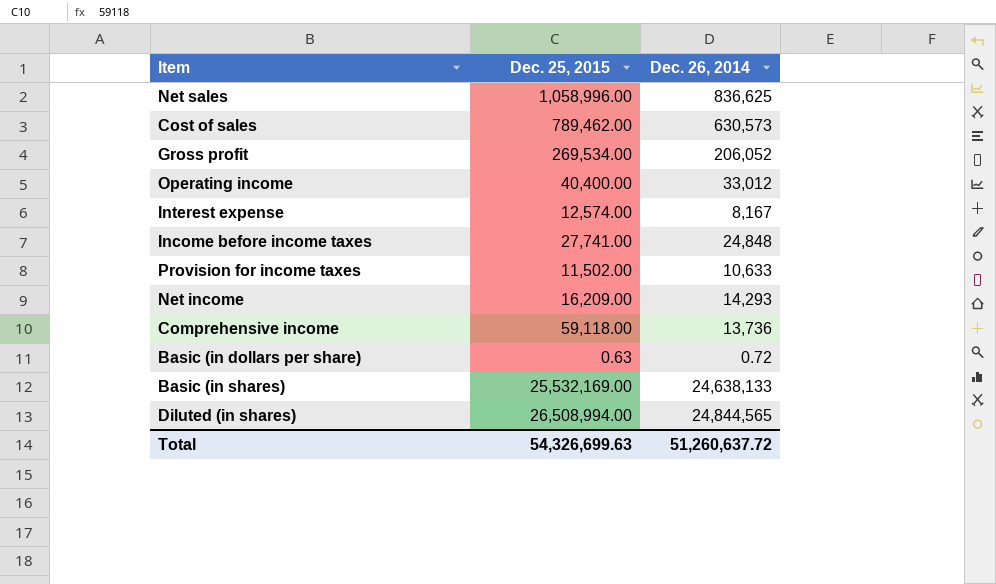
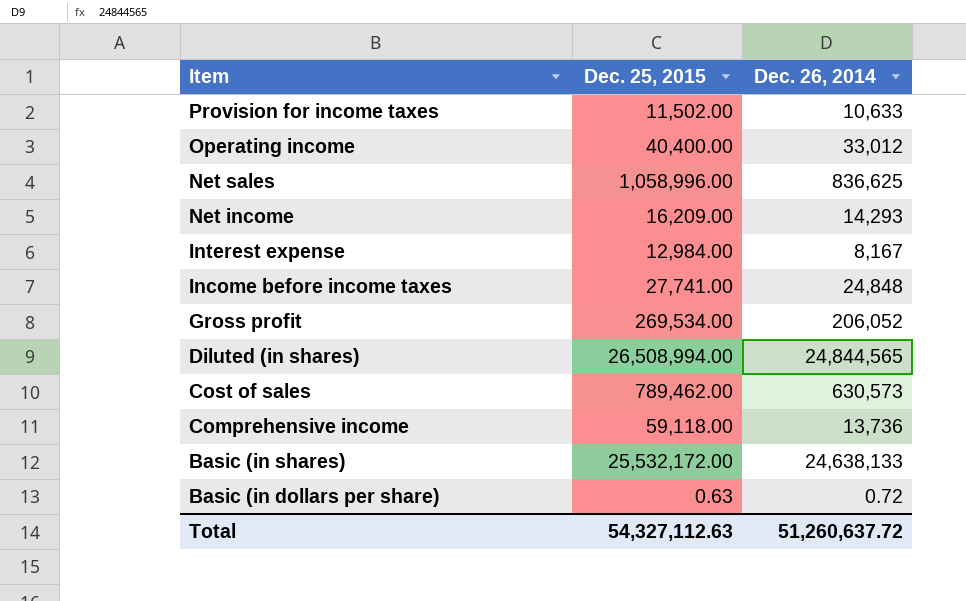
row order: none -> Item descending
Interest expense | Dec. 25, 2015: 12,574.00 -> 12,984.00
Basic (in shares) | Dec. 25, 2015: 25,532,169.00 -> 25,532,172.00
Total | Dec. 25, 2015: 54,326,699.63 -> 54,327,112.63

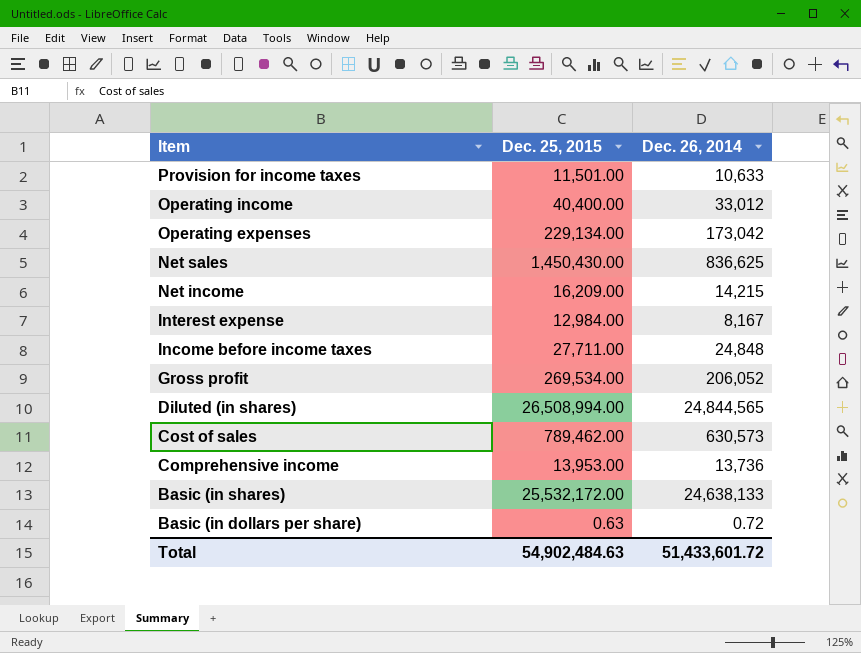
Provision for income taxes | Dec. 25, 2015: 11,502.00 -> 11,501.00
row Operating expenses: none -> 229,134.00 | 173,042
Net sales | Dec. 25, 2015: 1,058,996.00 -> 1,450,430.00
Net income | Dec. 26, 2014: 14,293 -> 14,215
Income before income taxes | Dec. 25, 2015: 27,741.00 -> 27,711.00
Comprehensive income | Dec. 25, 2015: 59,118.00 -> 13,953.00
Total | Dec. 25, 2015: 54,327,112.63 -> 54,902,484.63
Total | Dec. 26, 2014: 51,260,637.72 -> 51,433,601.72

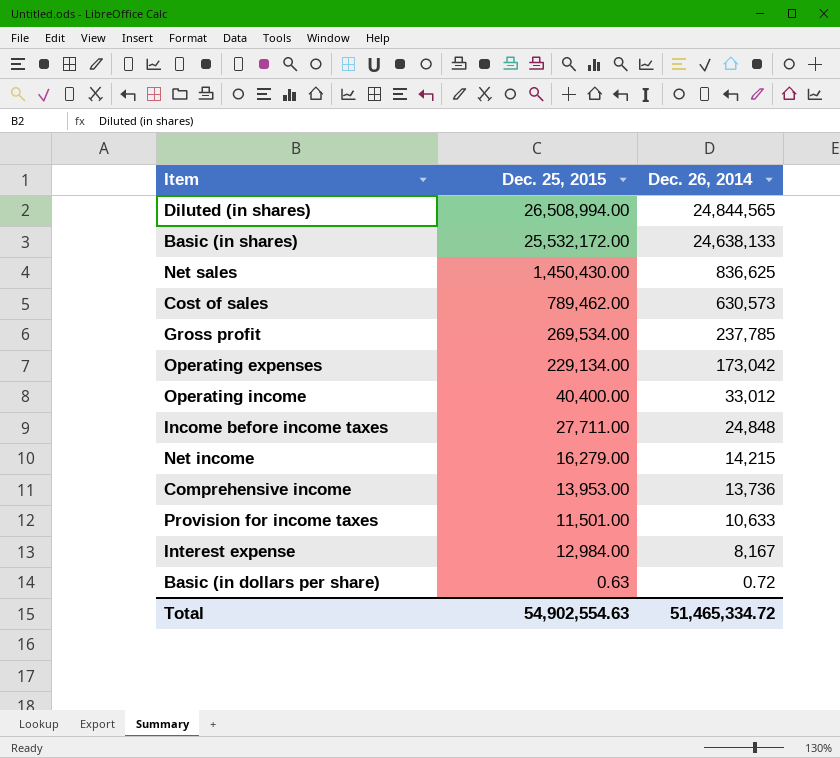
row order: Item descending -> Dec. 26, 2014 descending
Gross profit | Dec. 26, 2014: 206,052 -> 237,785
Net income | Dec. 25, 2015: 16,209.00 -> 16,279.00
Total | Dec. 25, 2015: 54,902,484.63 -> 54,902,554.63
Total | Dec. 26, 2014: 51,433,601.72 -> 51,465,334.72

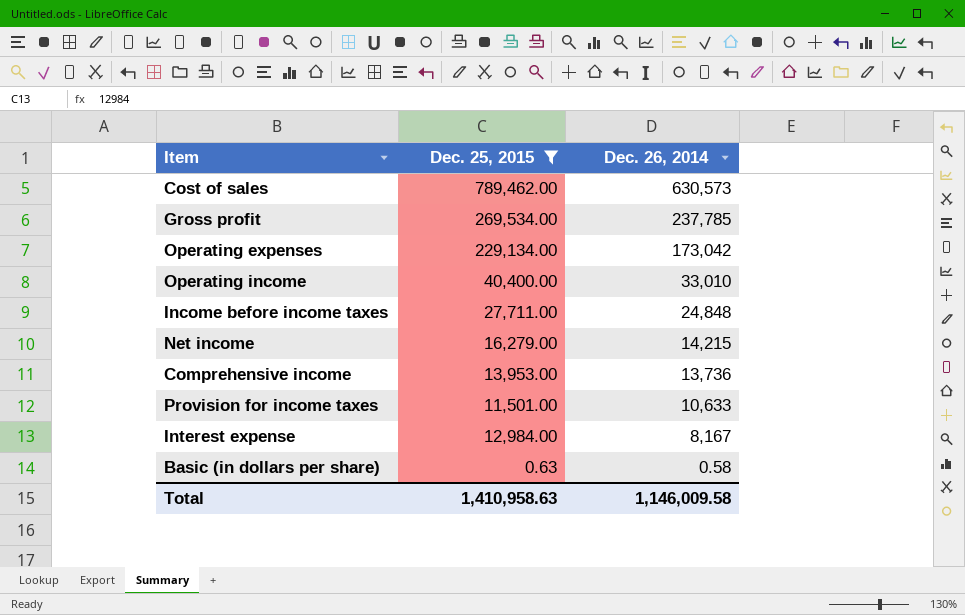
filter: none -> Dec. 25, 2015 <= 789,462.00
Operating income | Dec. 26, 2014: 33,012 -> 33,010
Basic (in dollars per share) | Dec. 26, 2014: 0.72 -> 0.58
Total | Dec. 25, 2015: 54,902,554.63 -> 1,410,958.63
Total | Dec. 26, 2014: 51,465,334.72 -> 1,146,009.58

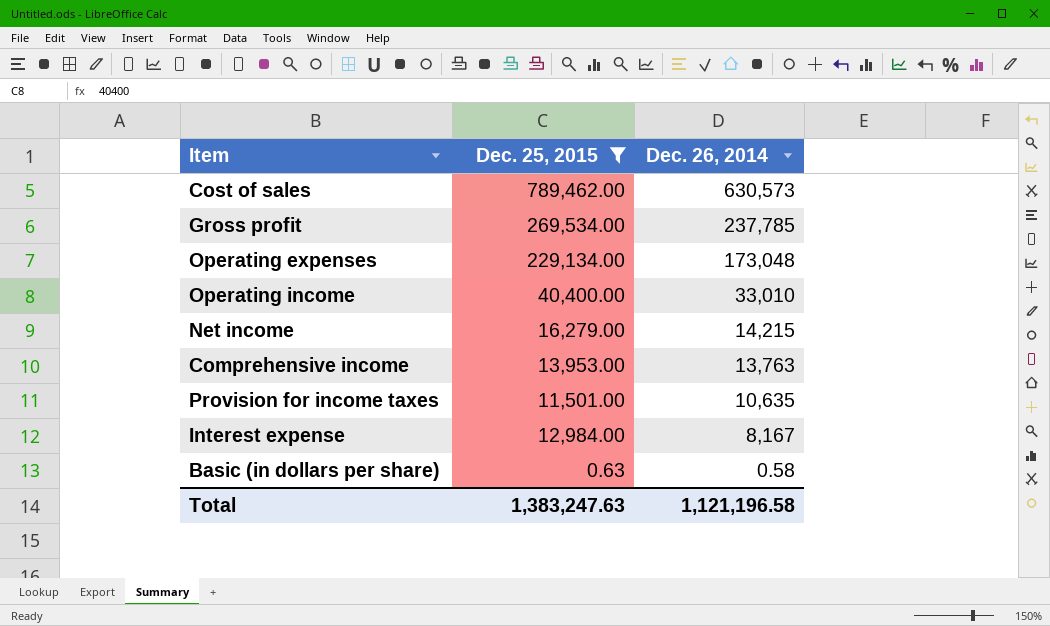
row Income before income taxes: 27,711.00 | 24,848 -> none
Operating expenses | Dec. 26, 2014: 173,042 -> 173,048
Comprehensive income | Dec. 26, 2014: 13,736 -> 13,763
Provision for income taxes | Dec. 26, 2014: 10,633 -> 10,635
Total | Dec. 25, 2015: 1,410,958.63 -> 1,383,247.63
Total | Dec. 26, 2014: 1,146,009.58 -> 1,121,196.58

